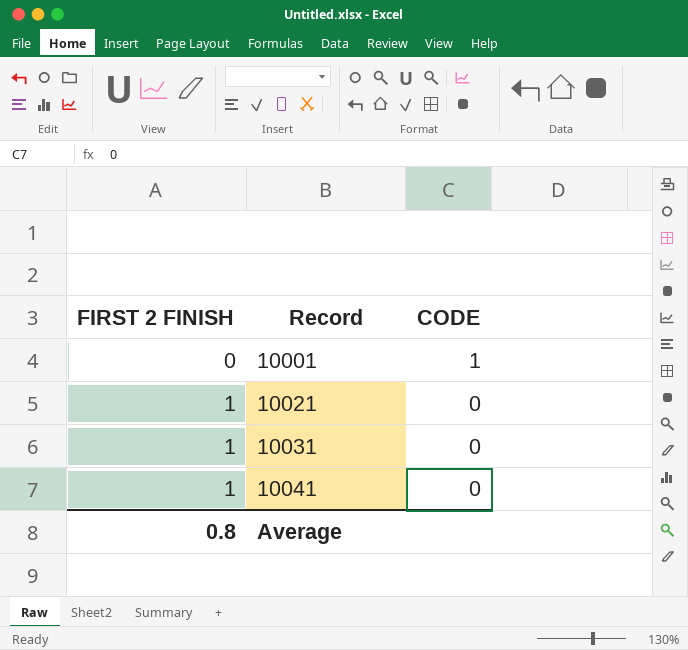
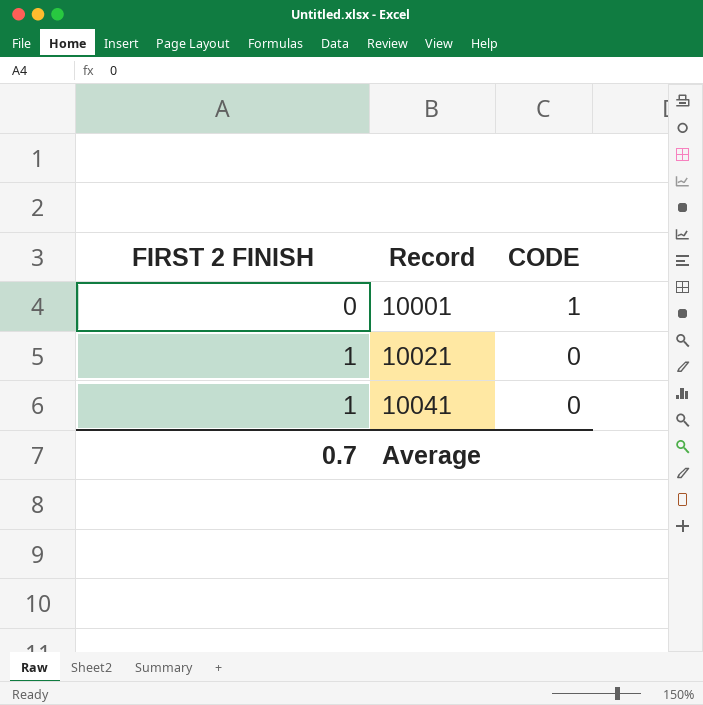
row 10031: 1 | 0 -> none
Average | FIRST 2 FINISH: 0.8 -> 0.7

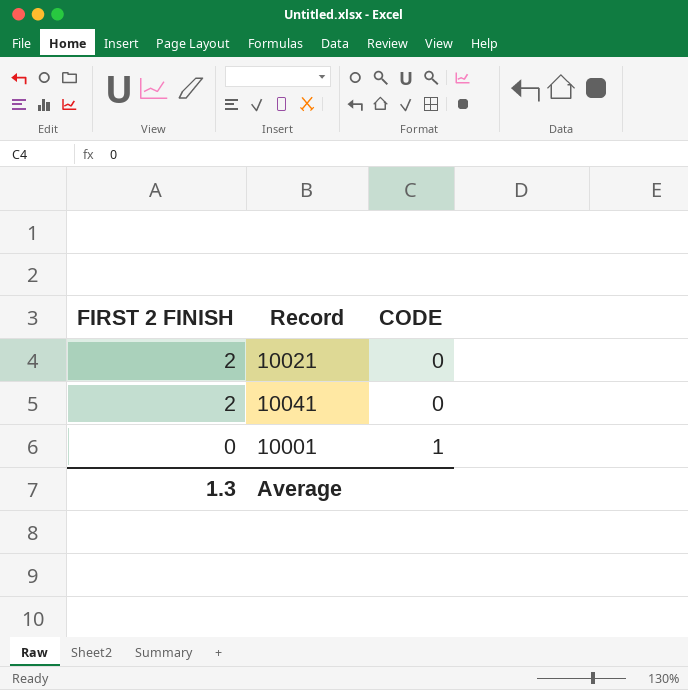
row order: FIRST 2 FINISH ascending -> FIRST 2 FINISH descending
10021 | FIRST 2 FINISH: 1 -> 2
10041 | FIRST 2 FINISH: 1 -> 2
Average | FIRST 2 FINISH: 0.7 -> 1.3

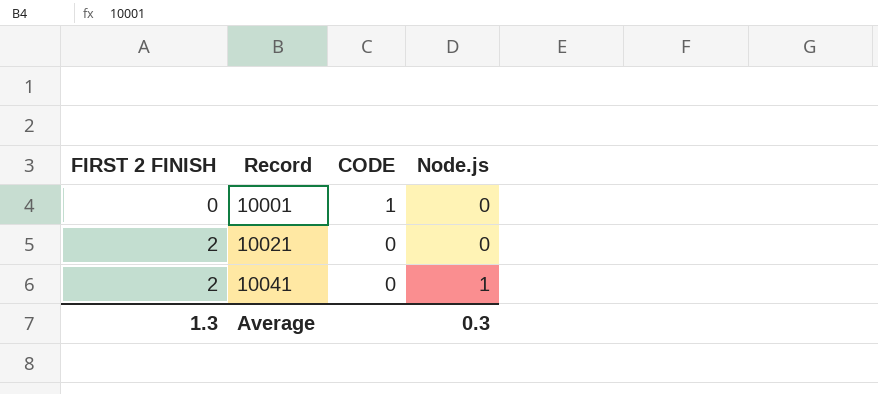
row order: FIRST 2 FINISH descending -> FIRST 2 FINISH ascending
column Node.js | position: none -> 4

